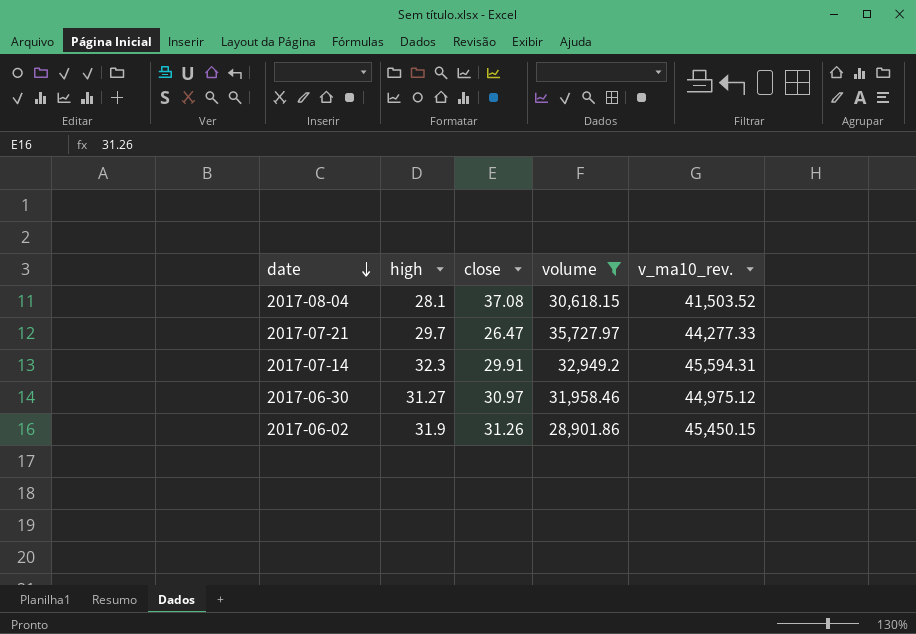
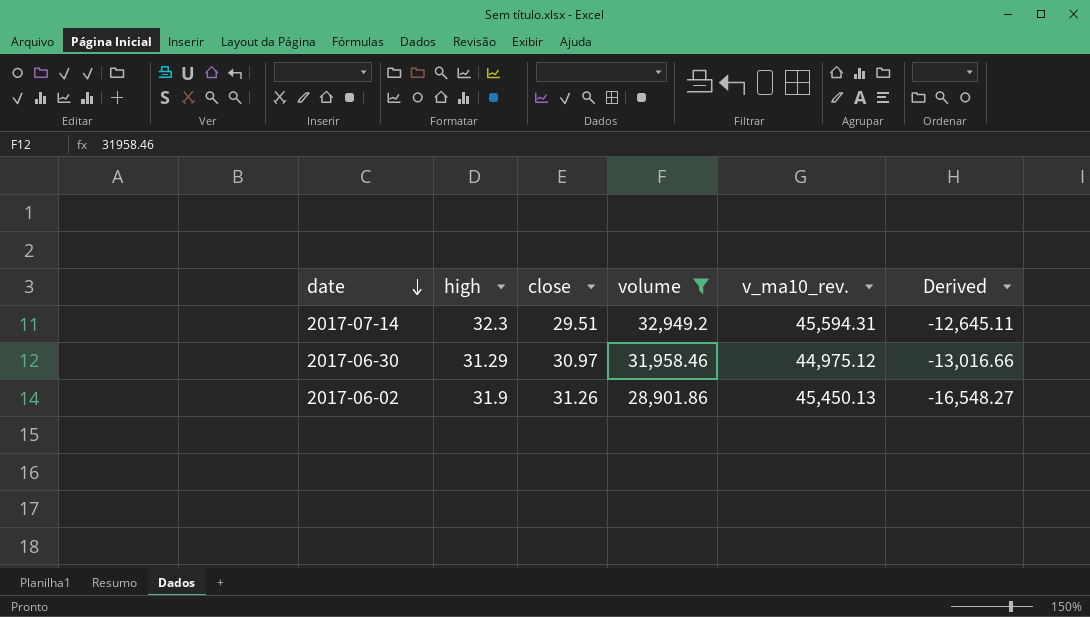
column Derived | formula: none -> [volume] - [v_ma10_rev.]
row 2017-08-04: 28.1 | 37.08 | 30,618.15 | 41,503.52 -> none
row 2017-07-21: 29.7 | 26.47 | 35,727.97 | 44,277.33 -> none
2017-07-14 | close: 29.91 -> 29.51
2017-06-30 | high: 31.27 -> 31.29
2017-06-02 | v_ma10_rev.: 45,450.15 -> 45,450.13

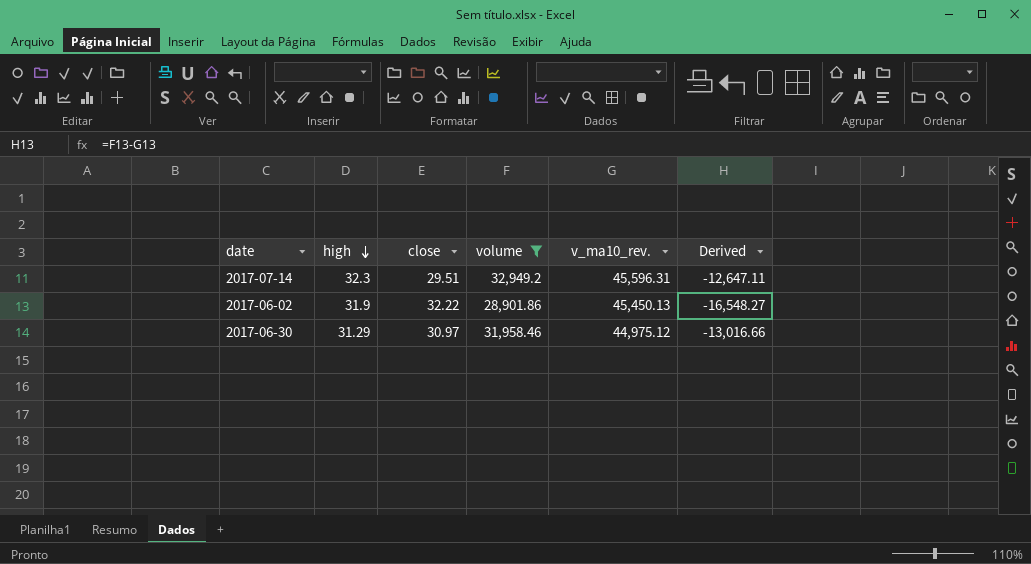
row order: date descending -> high descending
2017-07-14 | v_ma10_rev.: 45,594.31 -> 45,596.31
2017-07-14 | Derived: -12,645.11 -> -12,647.11
2017-06-02 | close: 31.26 -> 32.22

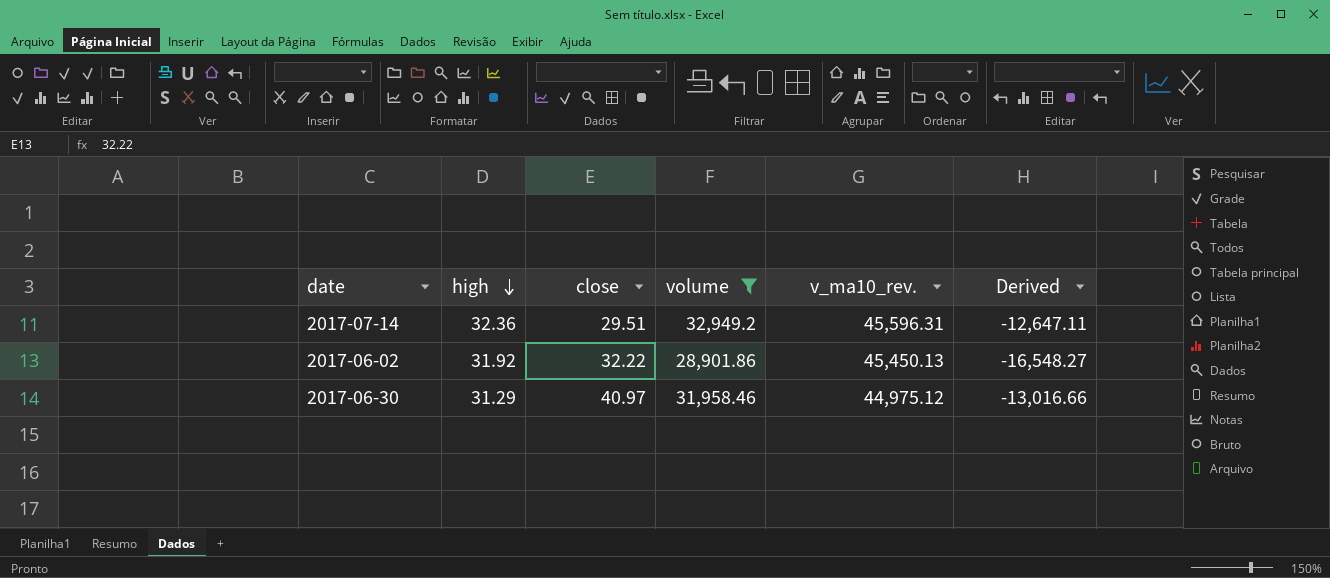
2017-07-14 | high: 32.3 -> 32.36
2017-06-02 | high: 31.9 -> 31.92
2017-06-30 | close: 30.97 -> 40.97

